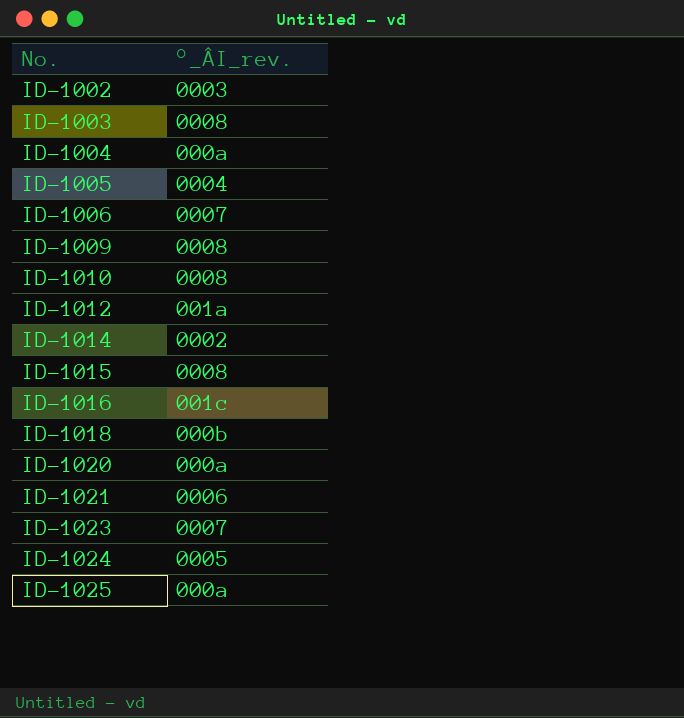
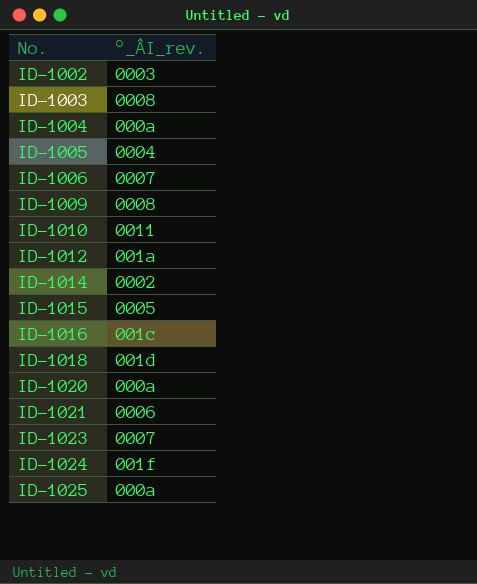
ID-1010 | °_ÂI_rev.: 0008 -> 0011
ID-1015 | °_ÂI_rev.: 0008 -> 0005
ID-1018 | °_ÂI_rev.: 000b -> 001d
ID-1024 | °_ÂI_rev.: 0005 -> 001f

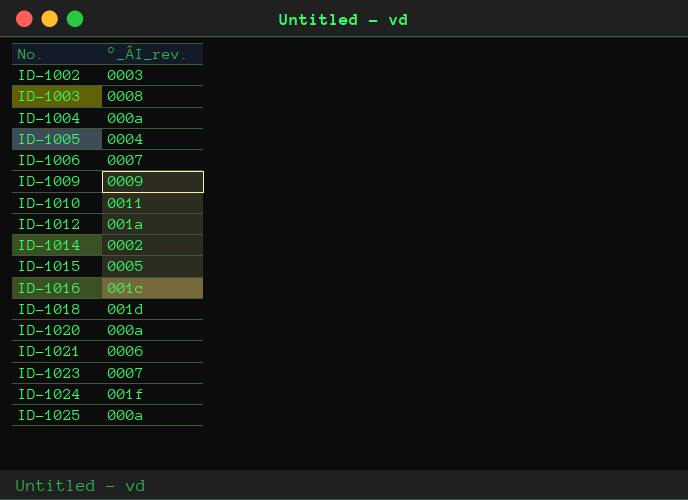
ID-1009 | °_ÂI_rev.: 0008 -> 0009

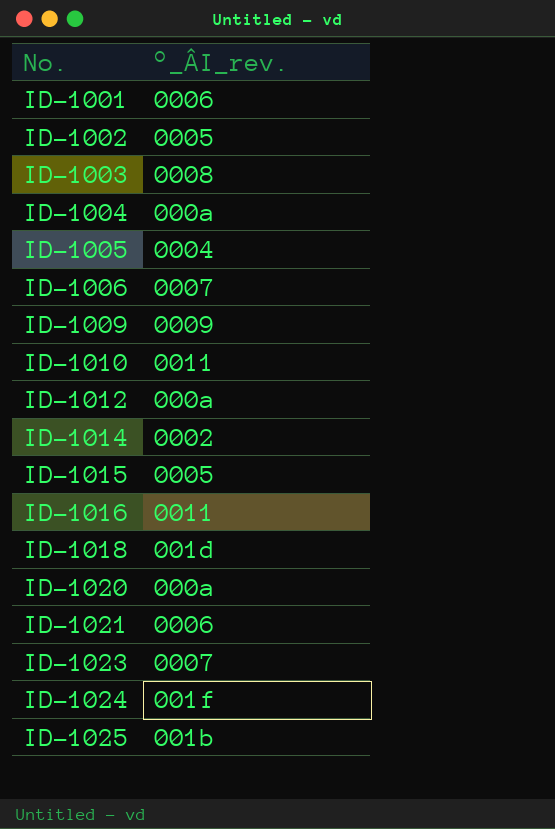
row ID-1001: none -> 0006
ID-1002 | °_ÂI_rev.: 0003 -> 0005
ID-1012 | °_ÂI_rev.: 001a -> 000a
ID-1016 | °_ÂI_rev.: 001c -> 0011
ID-1025 | °_ÂI_rev.: 000a -> 001b

